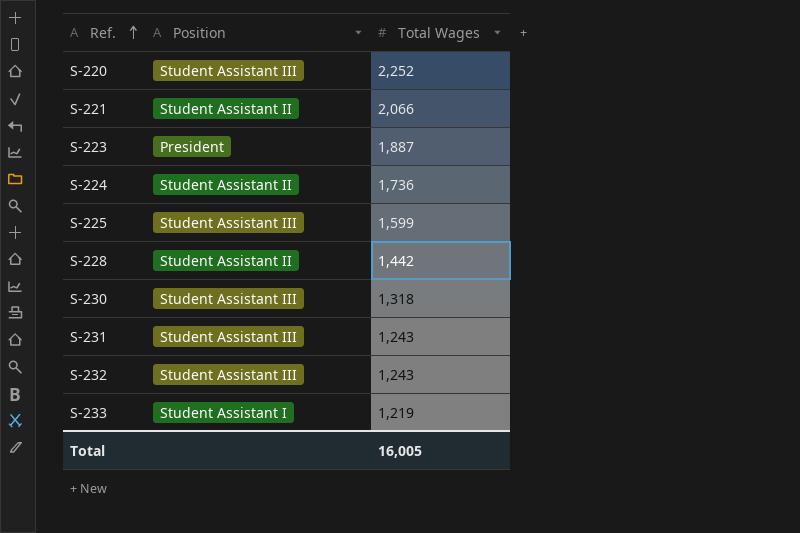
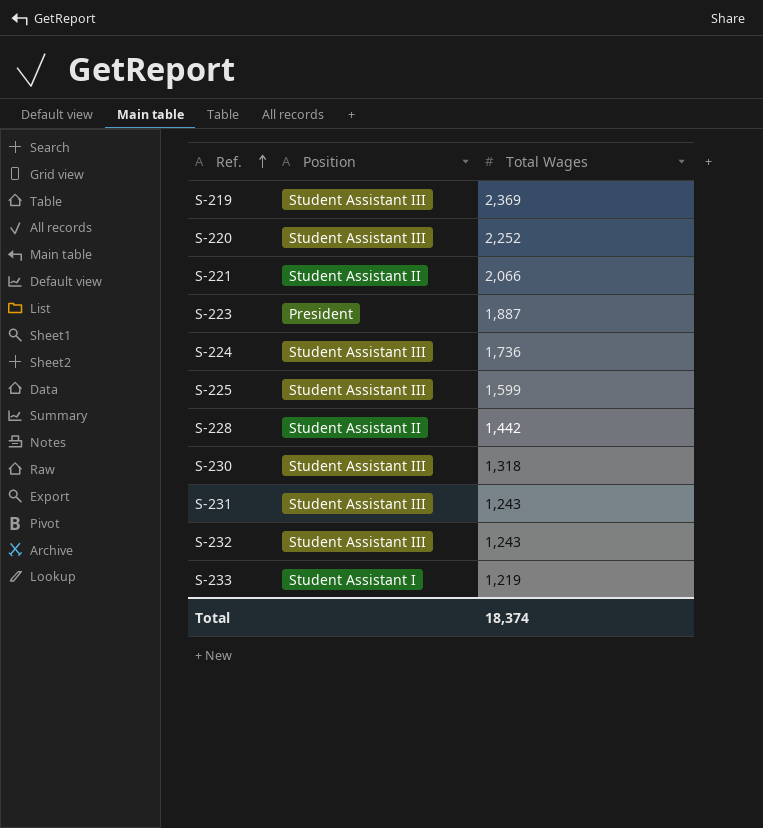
row S-219: none -> Student Assistant III | 2,369
S-224 | Position: Student Assistant II -> Student Assistant III
Total | Total Wages: 16,005 -> 18,374

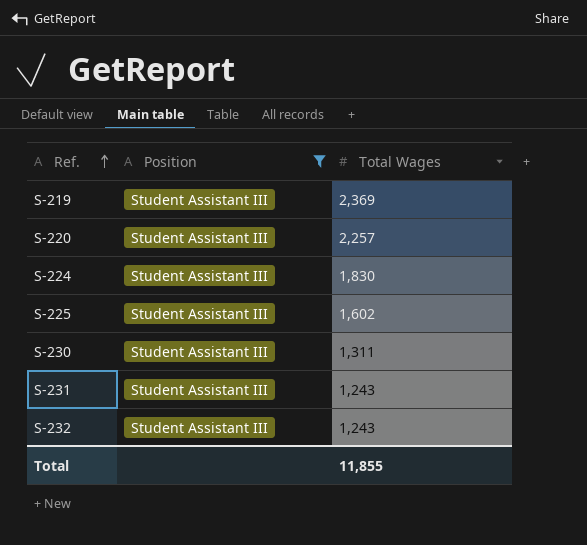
filter: none -> Position = Student Assistant III
S-220 | Total Wages: 2,252 -> 2,257
S-224 | Total Wages: 1,736 -> 1,830
S-225 | Total Wages: 1,599 -> 1,602
S-230 | Total Wages: 1,318 -> 1,311
Total | Total Wages: 18,374 -> 11,855

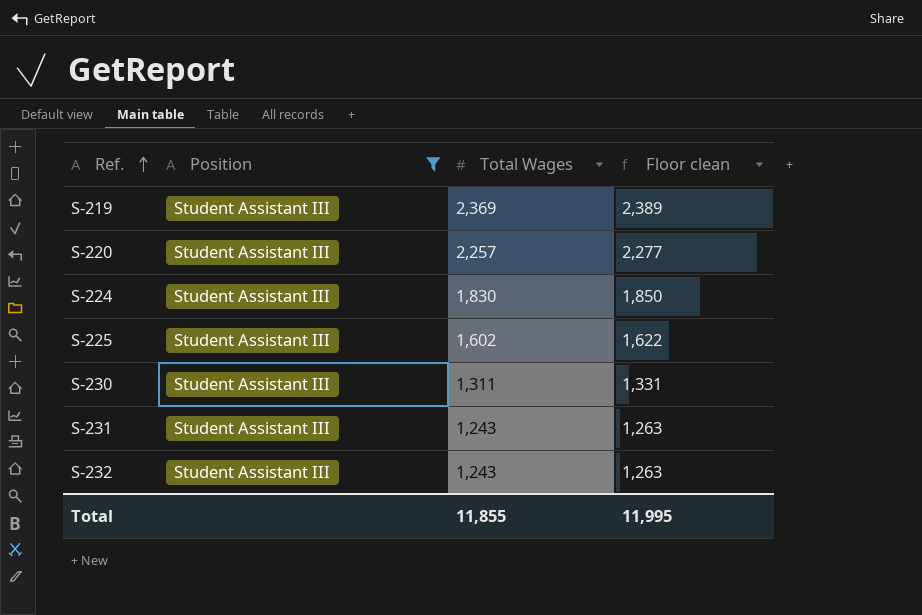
column Floor clean | formula: none -> [Total Wages] + 20

